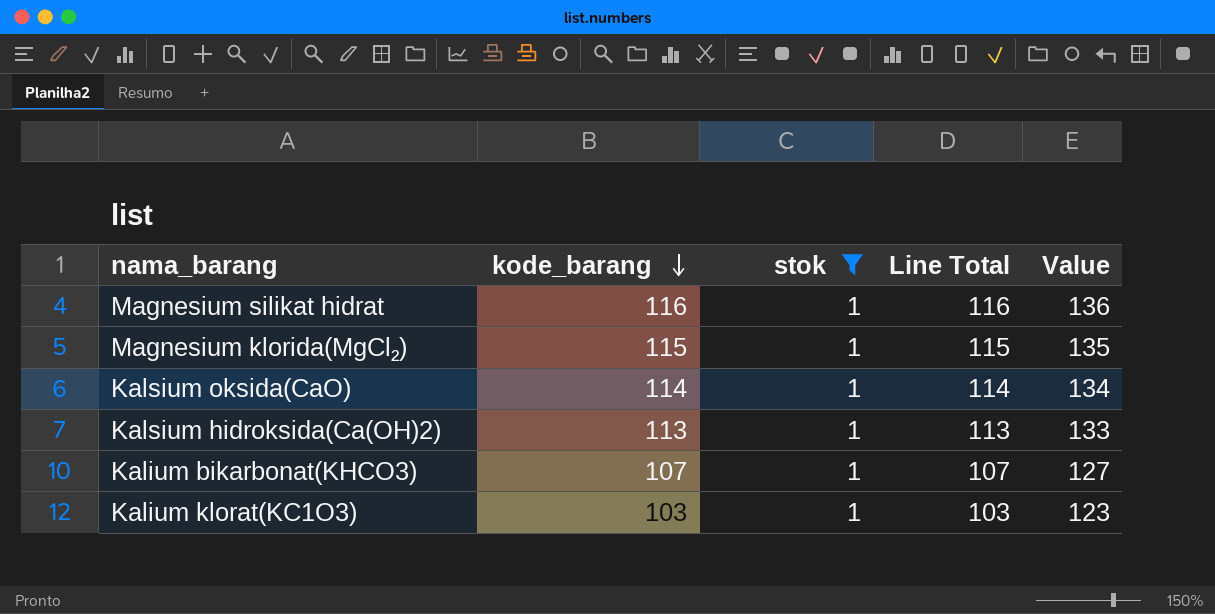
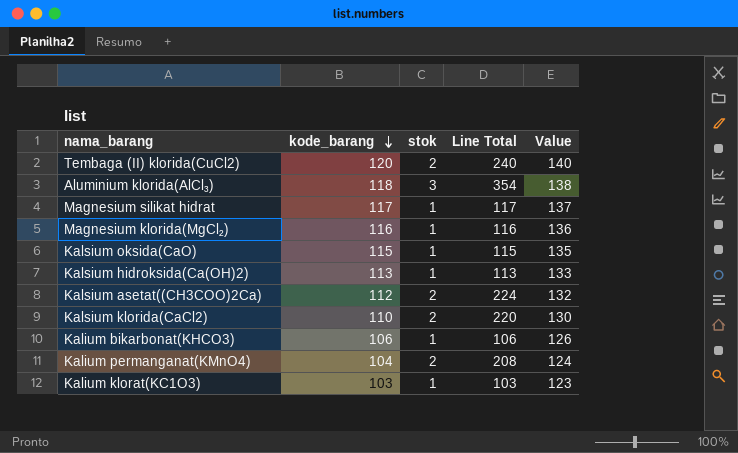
filter: stok = 1 -> none
Magnesium silikat hidrat | kode_barang: 116 -> 117
Magnesium silikat hidrat | Line Total: 116 -> 117
Magnesium silikat hidrat | Value: 136 -> 137
Magnesium klorida(MgCl₂) | kode_barang: 115 -> 116
Magnesium klorida(MgCl₂) | Line Total: 115 -> 116
Magnesium klorida(MgCl₂) | Value: 135 -> 136
Kalsium oksida(CaO) | kode_barang: 114 -> 115
Kalsium oksida(CaO) | Line Total: 114 -> 115
Kalsium oksida(CaO) | Value: 134 -> 135
Kalium bikarbonat(KHCO3) | kode_barang: 107 -> 106
Kalium bikarbonat(KHCO3) | Line Total: 107 -> 106
Kalium bikarbonat(KHCO3) | Value: 127 -> 126

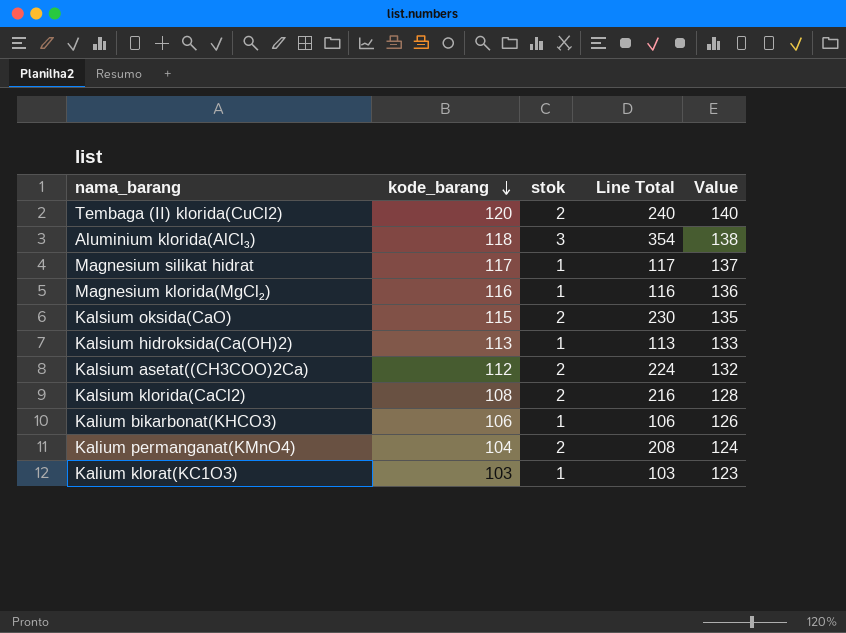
Kalsium oksida(CaO) | stok: 1 -> 2
Kalsium oksida(CaO) | Line Total: 115 -> 230
Kalsium klorida(CaCl2) | kode_barang: 110 -> 108
Kalsium klorida(CaCl2) | Line Total: 220 -> 216
Kalsium klorida(CaCl2) | Value: 130 -> 128

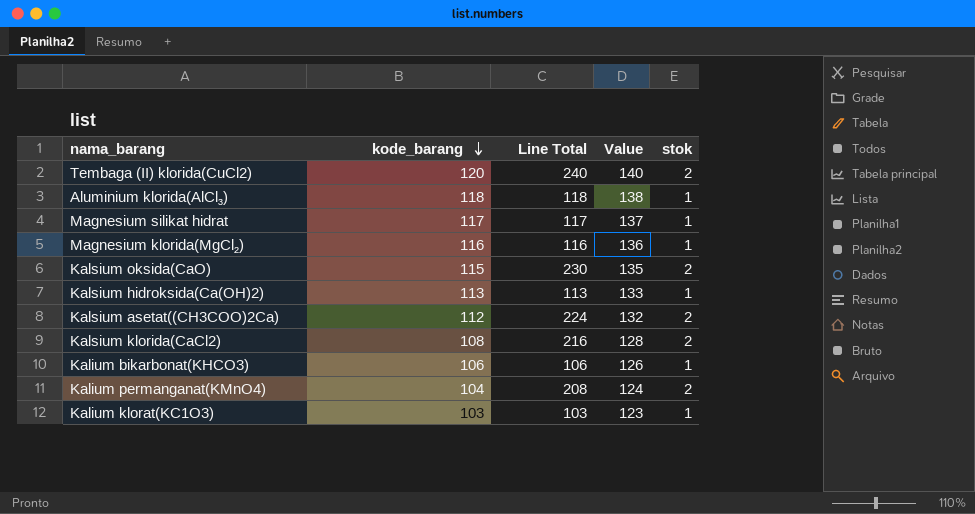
column stok | position: 3 -> 5
Aluminium klorida(AlCl₃) | Line Total: 354 -> 118
Aluminium klorida(AlCl₃) | stok: 3 -> 1

